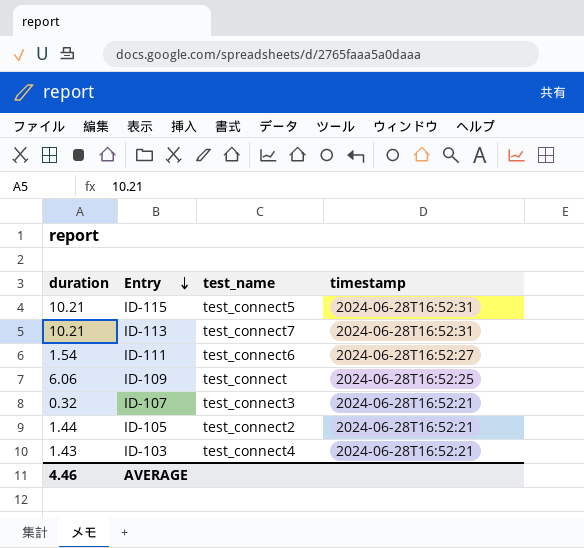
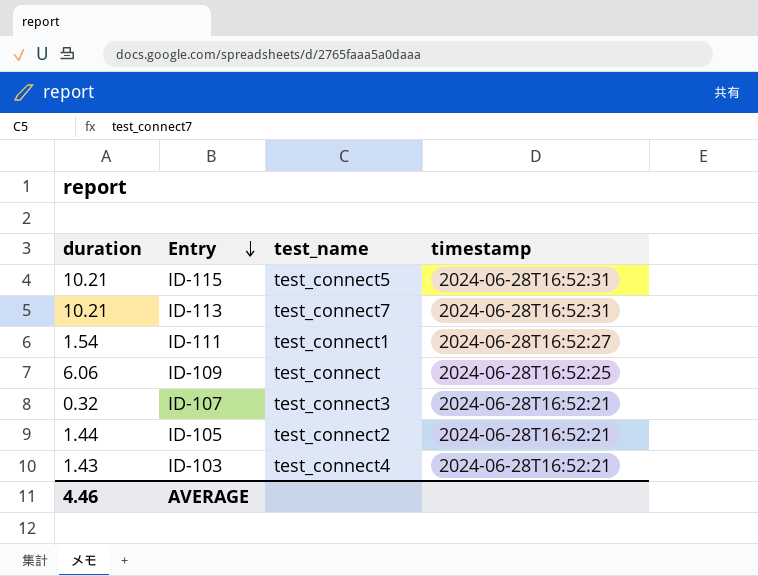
ID-111 | test_name: test_connect6 -> test_connect1

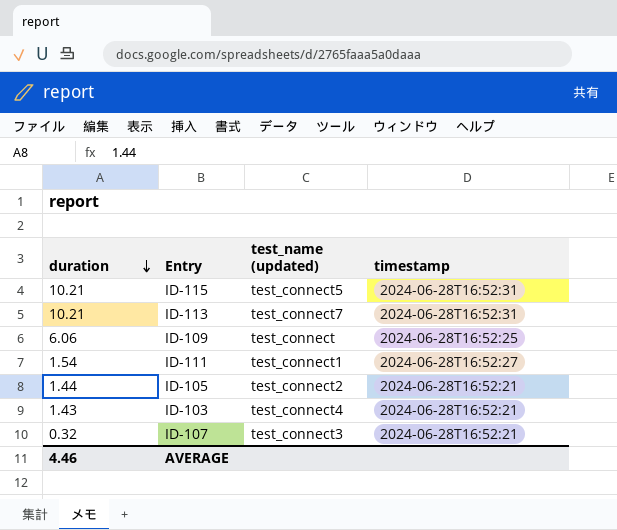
row order: Entry descending -> duration descending
column name: test_name -> test_name (updated)

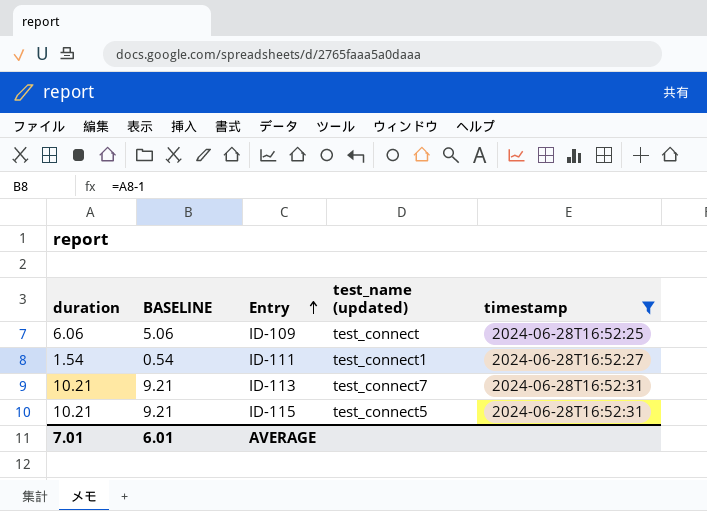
filter: none -> timestamp != 2024-06-28T16:52:21
row order: duration descending -> Entry ascending
column BASELINE | formula: none -> [duration] - 1
AVERAGE | duration: 4.46 -> 7.01

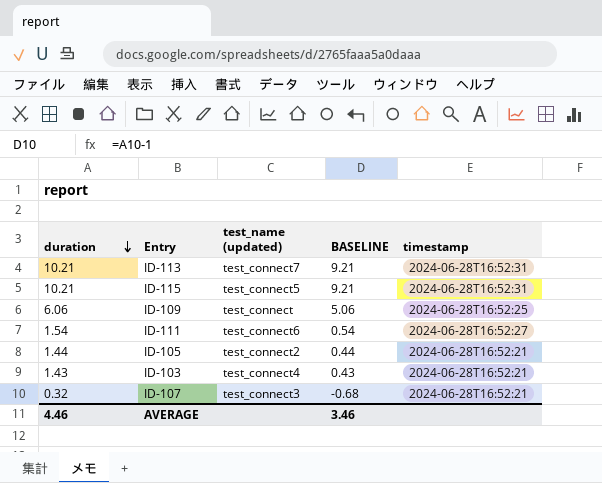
filter: timestamp != 2024-06-28T16:52:21 -> none
row order: Entry ascending -> duration descending
column BASELINE | position: 2 -> 4
ID-111 | test_name (updated): test_connect1 -> test_connect6
AVERAGE | duration: 7.01 -> 4.46
AVERAGE | BASELINE: 6.01 -> 3.46

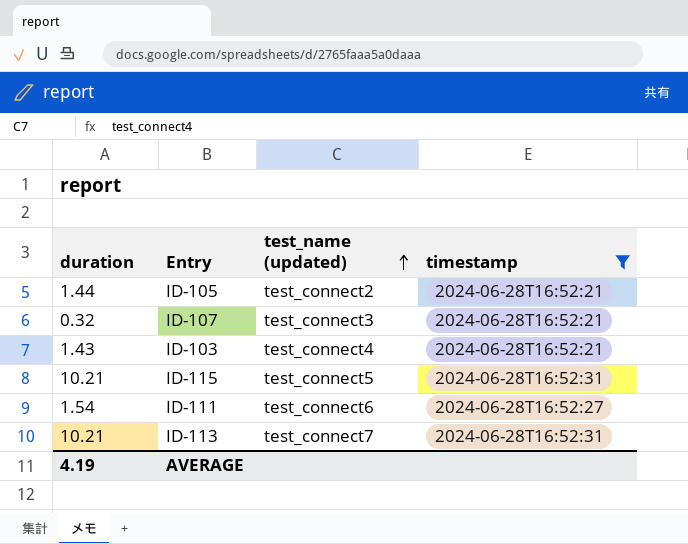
filter: none -> timestamp != 2024-06-28T16:52:25
row order: duration descending -> test_name (updated) ascending
column BASELINE | formula: [duration] - 1 -> none
AVERAGE | duration: 4.46 -> 4.19

